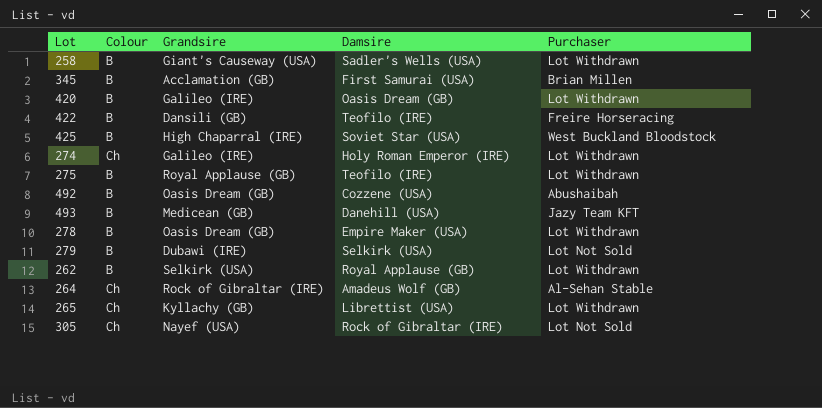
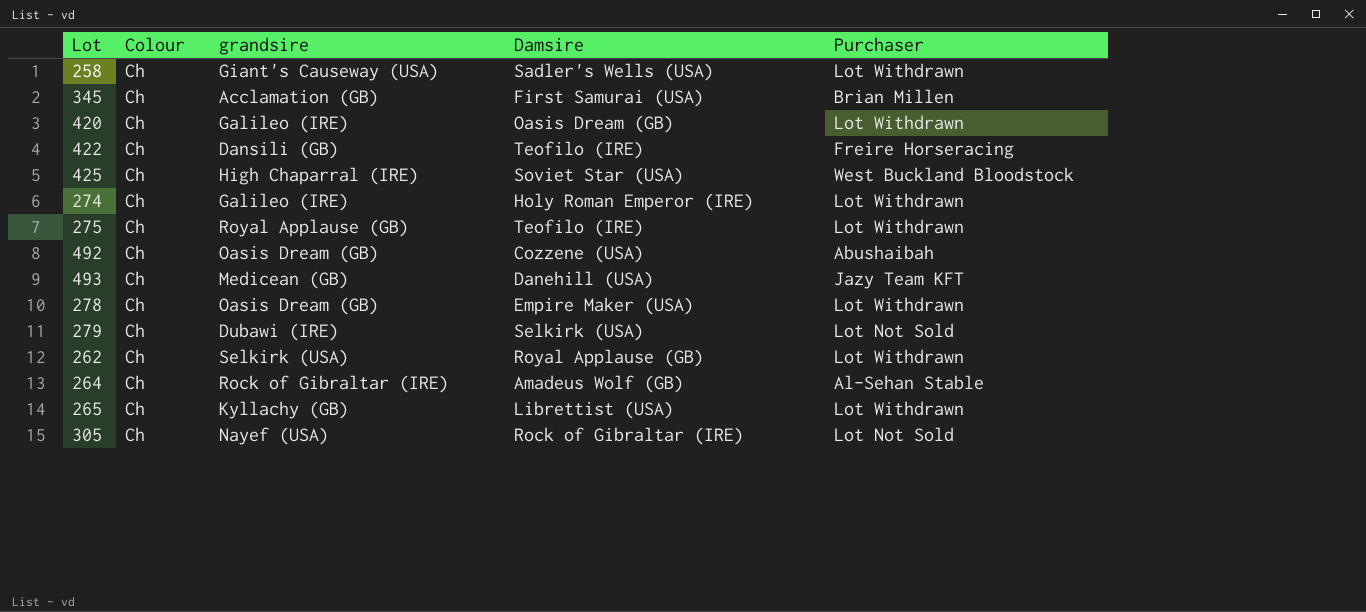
column name: Grandsire -> grandsire
258 | Colour: B -> Ch
345 | Colour: B -> Ch
420 | Colour: B -> Ch
422 | Colour: B -> Ch
425 | Colour: B -> Ch
275 | Colour: B -> Ch
492 | Colour: B -> Ch
493 | Colour: B -> Ch
278 | Colour: B -> Ch
279 | Colour: B -> Ch
262 | Colour: B -> Ch

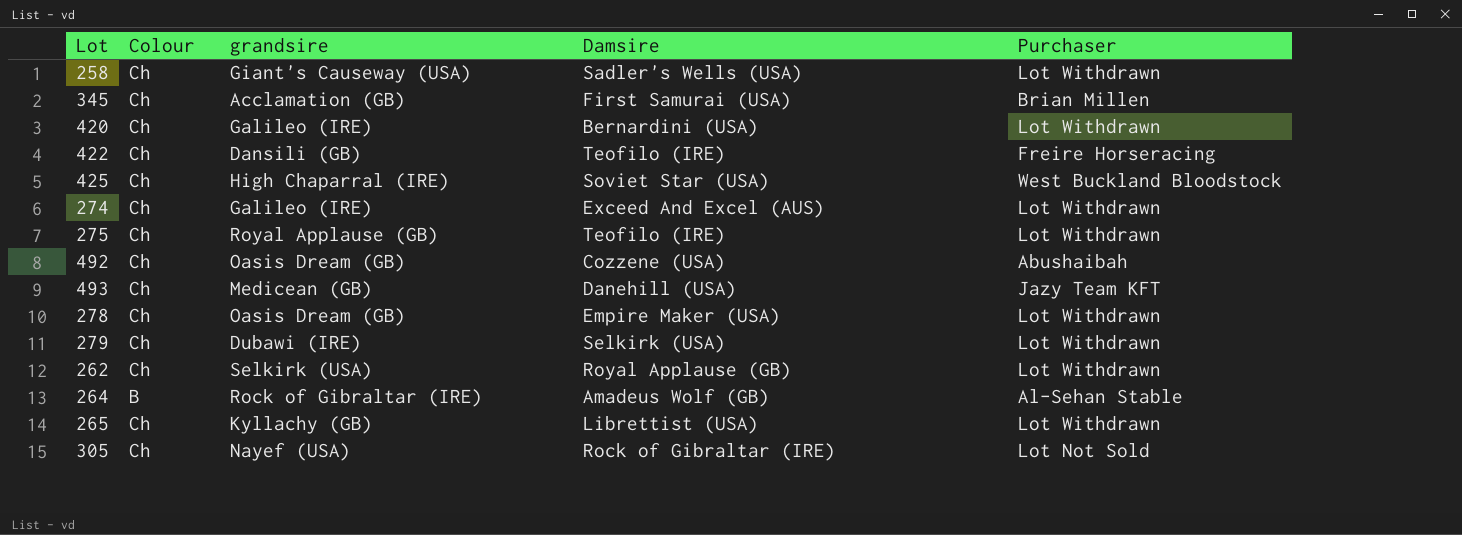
420 | Damsire: Oasis Dream (GB) -> Bernardini (USA)
274 | Damsire: Holy Roman Emperor (IRE) -> Exceed And Excel (AUS)
279 | Purchaser: Lot Not Sold -> Lot Withdrawn
264 | Colour: Ch -> B

